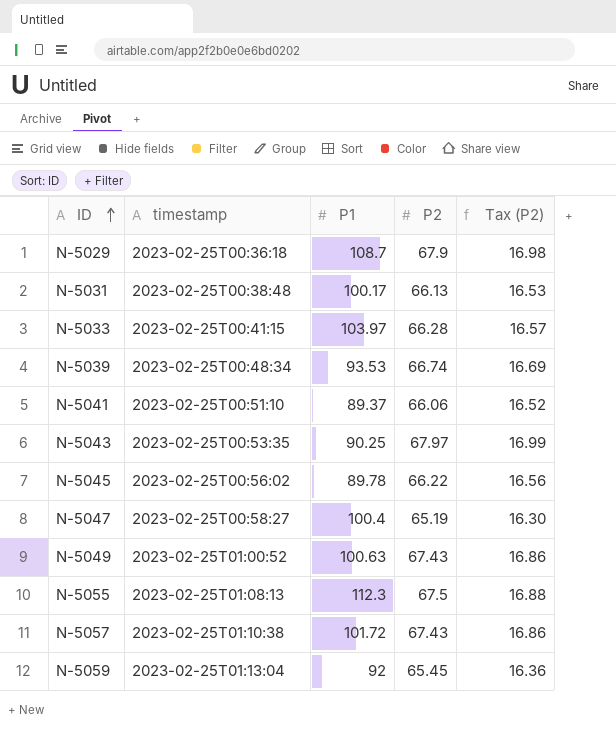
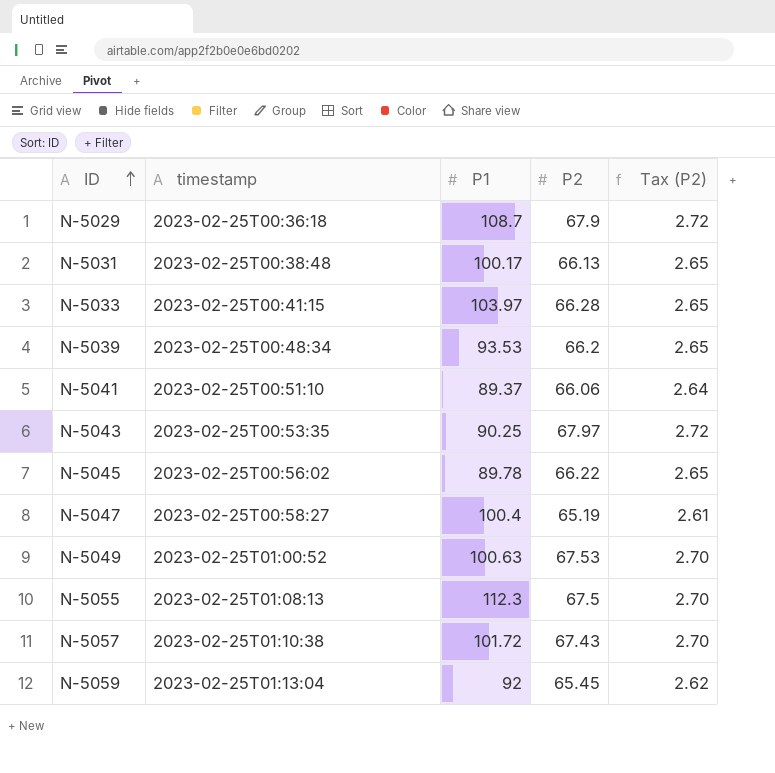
column Tax (P2) | formula: [P2] * 0.25 -> [P2] * 0.04
N-5039 | P2: 66.74 -> 66.2
N-5049 | P2: 67.43 -> 67.53

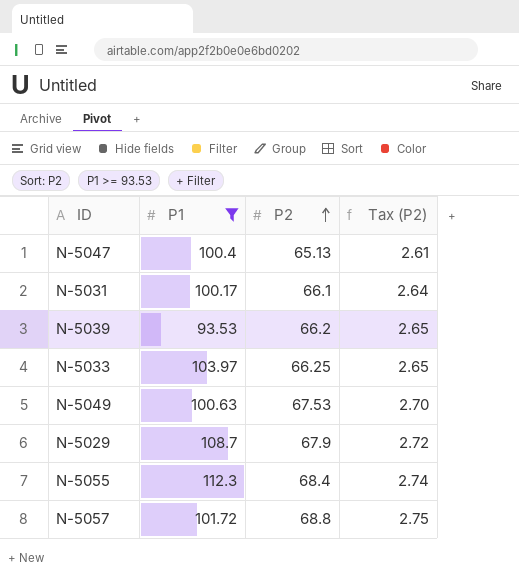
filter: none -> P1 >= 93.53
row order: ID ascending -> P2 ascending
column timestamp | position: 2 -> none
N-5047 | P2: 65.19 -> 65.13
N-5031 | P2: 66.13 -> 66.1
N-5031 | Tax (P2): 2.65 -> 2.64
N-5033 | P2: 66.28 -> 66.25
N-5055 | P2: 67.5 -> 68.4
N-5055 | Tax (P2): 2.70 -> 2.74
N-5057 | P2: 67.43 -> 68.8
N-5057 | Tax (P2): 2.70 -> 2.75

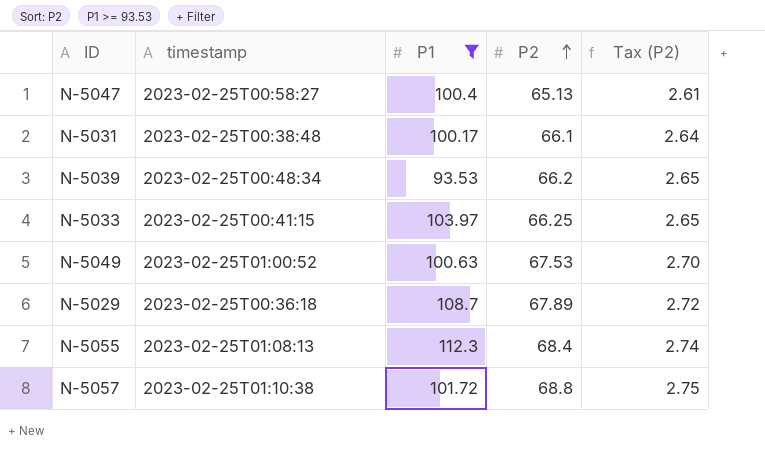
column timestamp | position: none -> 2
N-5029 | P2: 67.9 -> 67.89

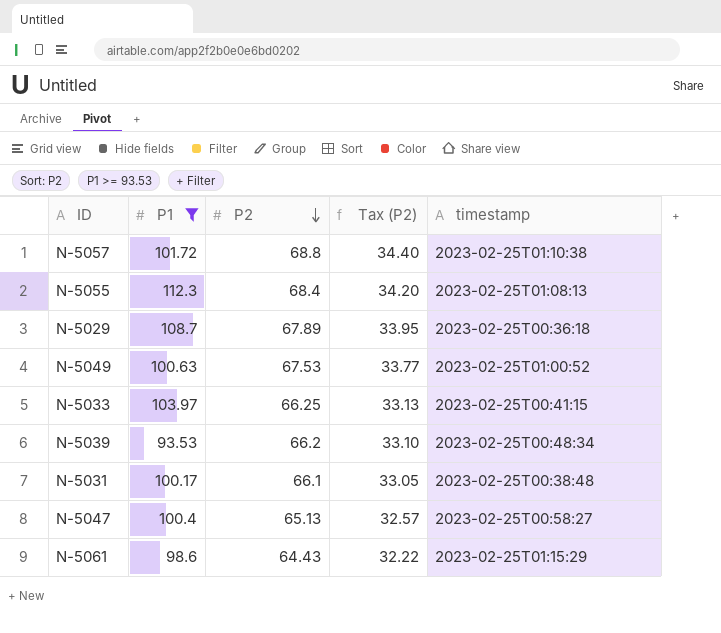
row order: P2 ascending -> P2 descending
column Tax (P2) | formula: [P2] * 0.04 -> [P2] * 0.5
column timestamp | position: 2 -> 5
row N-5061: none -> 98.6 | 64.43 | 32.22 | 2023-02-25T01:15:29

